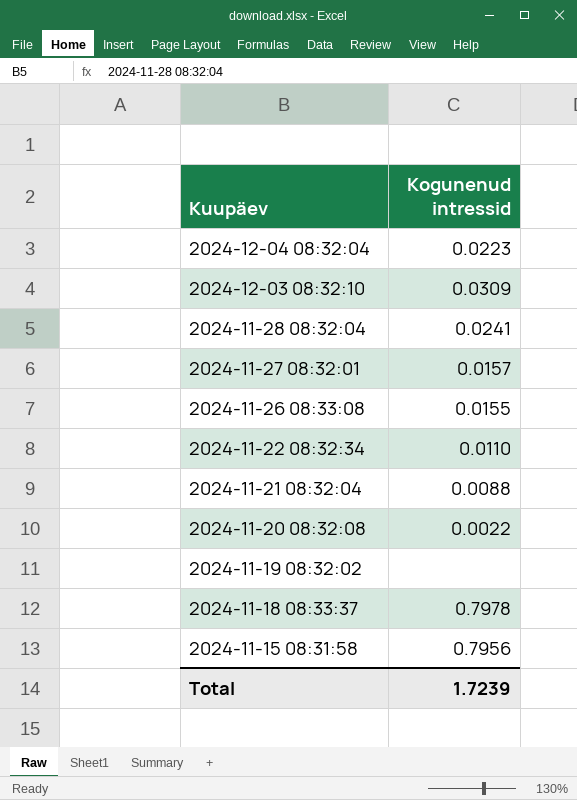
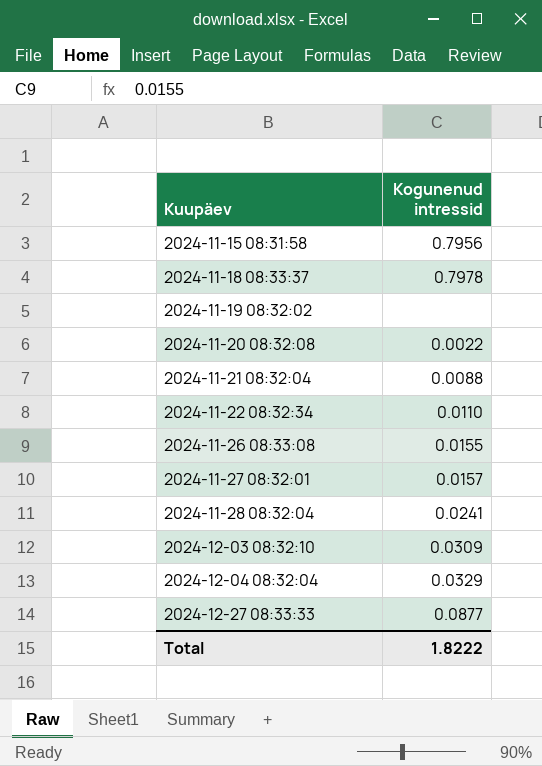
row order: Kuupäev descending -> Kuupäev ascending
2024-12-04 08:32:04 | Kogunenud intressid: 0.0223 -> 0.0329
row 2024-12-27 08:33:33: none -> 0.0877
Total | Kogunenud intressid: 1.7239 -> 1.8222

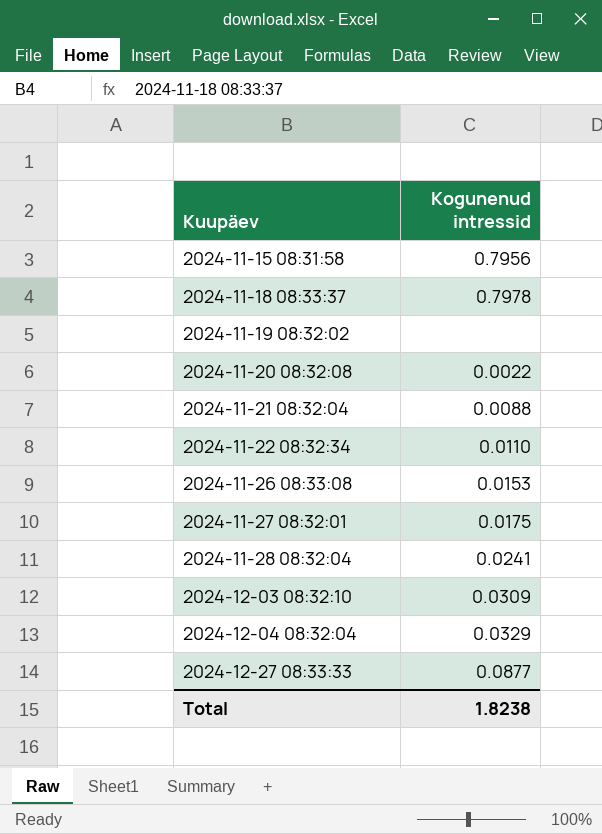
2024-11-26 08:33:08 | Kogunenud intressid: 0.0155 -> 0.0153
2024-11-27 08:32:01 | Kogunenud intressid: 0.0157 -> 0.0175
Total | Kogunenud intressid: 1.8222 -> 1.8238

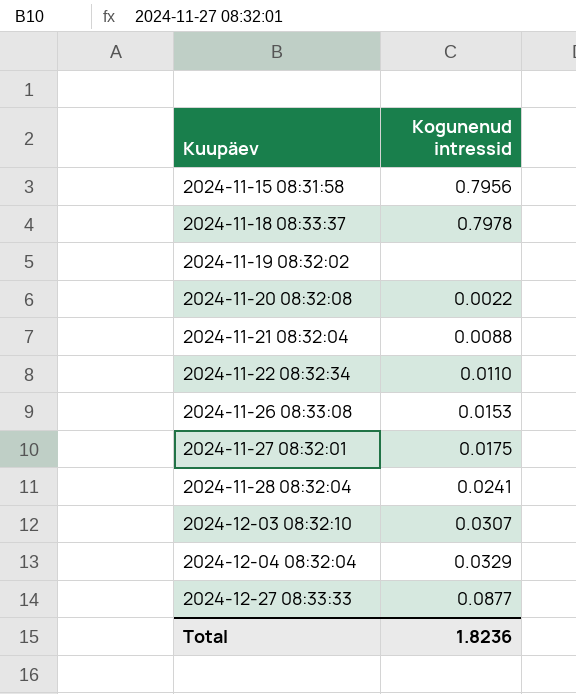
2024-12-03 08:32:10 | Kogunenud intressid: 0.0309 -> 0.0307
Total | Kogunenud intressid: 1.8238 -> 1.8236

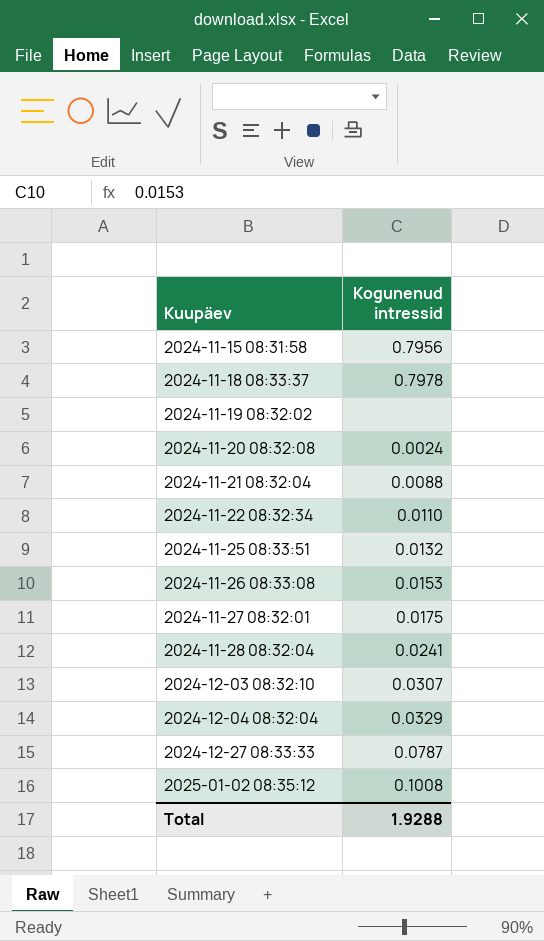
2024-11-20 08:32:08 | Kogunenud intressid: 0.0022 -> 0.0024
row 2024-11-25 08:33:51: none -> 0.0132
2024-12-27 08:33:33 | Kogunenud intressid: 0.0877 -> 0.0787
row 2025-01-02 08:35:12: none -> 0.1008
Total | Kogunenud intressid: 1.8236 -> 1.9288

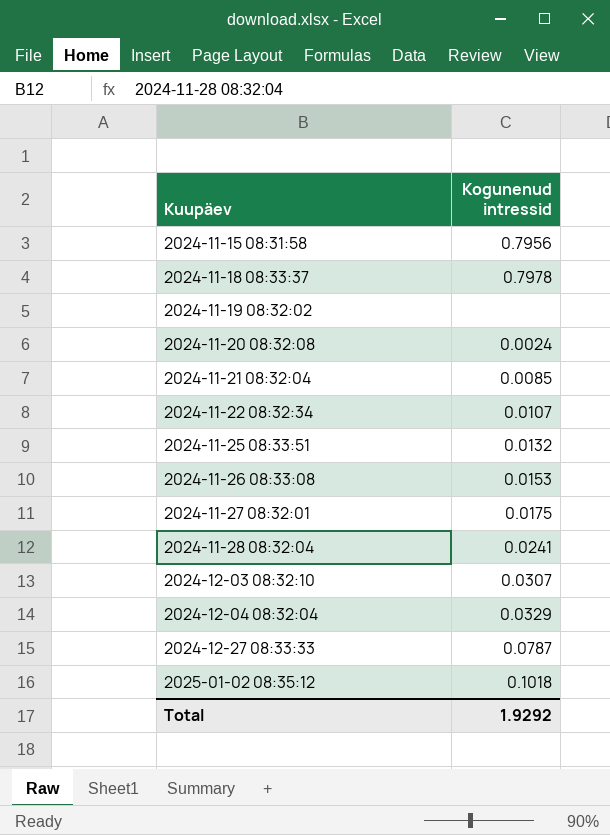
2024-11-21 08:32:04 | Kogunenud intressid: 0.0088 -> 0.0085
2024-11-22 08:32:34 | Kogunenud intressid: 0.0110 -> 0.0107
2025-01-02 08:35:12 | Kogunenud intressid: 0.1008 -> 0.1018
Total | Kogunenud intressid: 1.9288 -> 1.9292

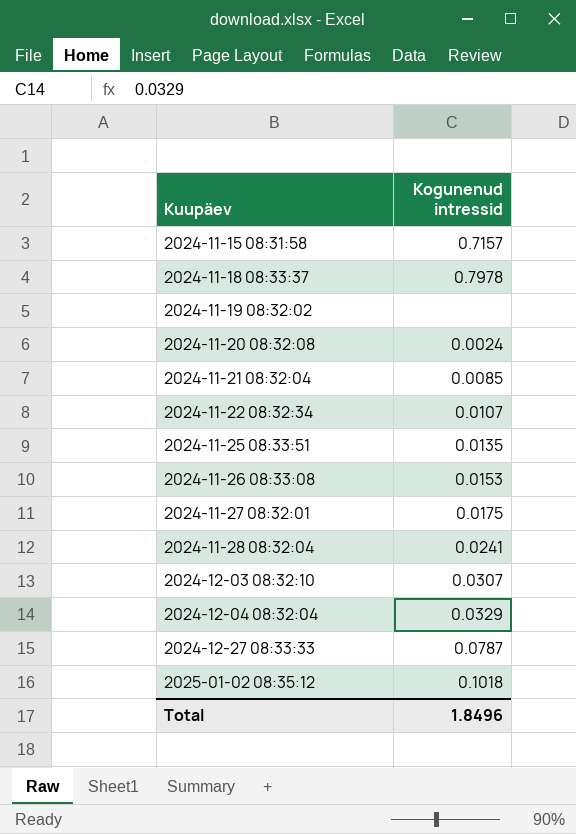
2024-11-15 08:31:58 | Kogunenud intressid: 0.7956 -> 0.7157
2024-11-25 08:33:51 | Kogunenud intressid: 0.0132 -> 0.0135
Total | Kogunenud intressid: 1.9292 -> 1.8496

